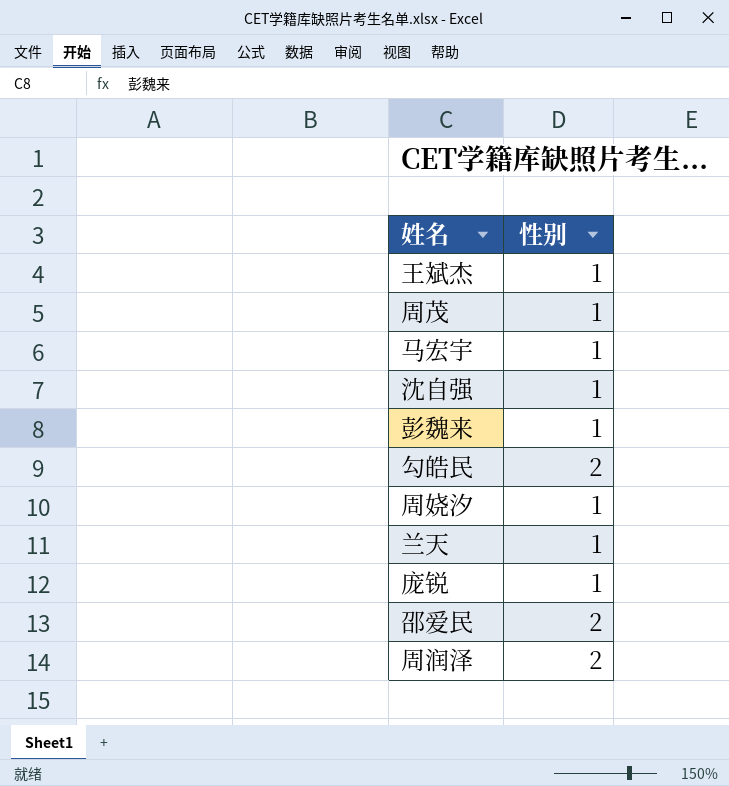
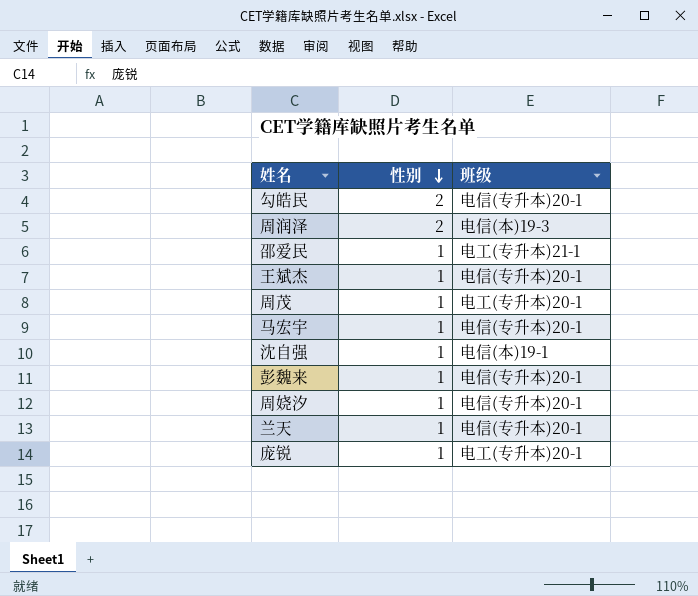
row order: none -> 性别 descending
column 班级 | position: none -> 3
邵爱民 | 性别: 2 -> 1

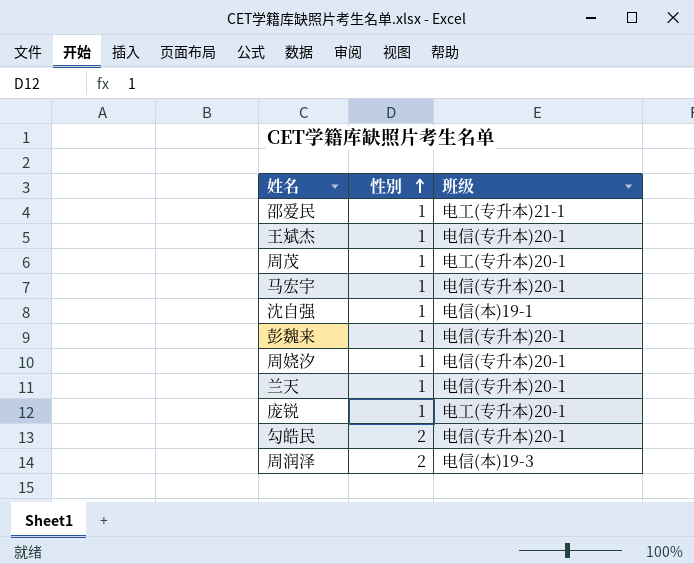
row order: 性别 descending -> 性别 ascending

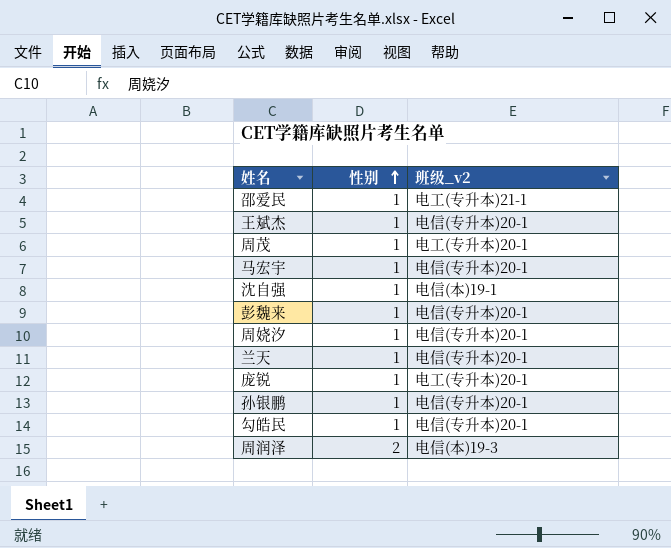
column name: 班级 -> 班级_v2
row 孙银鹏: none -> 1 | 电信(专升本)20-1
勾皓民 | 性别: 2 -> 1

